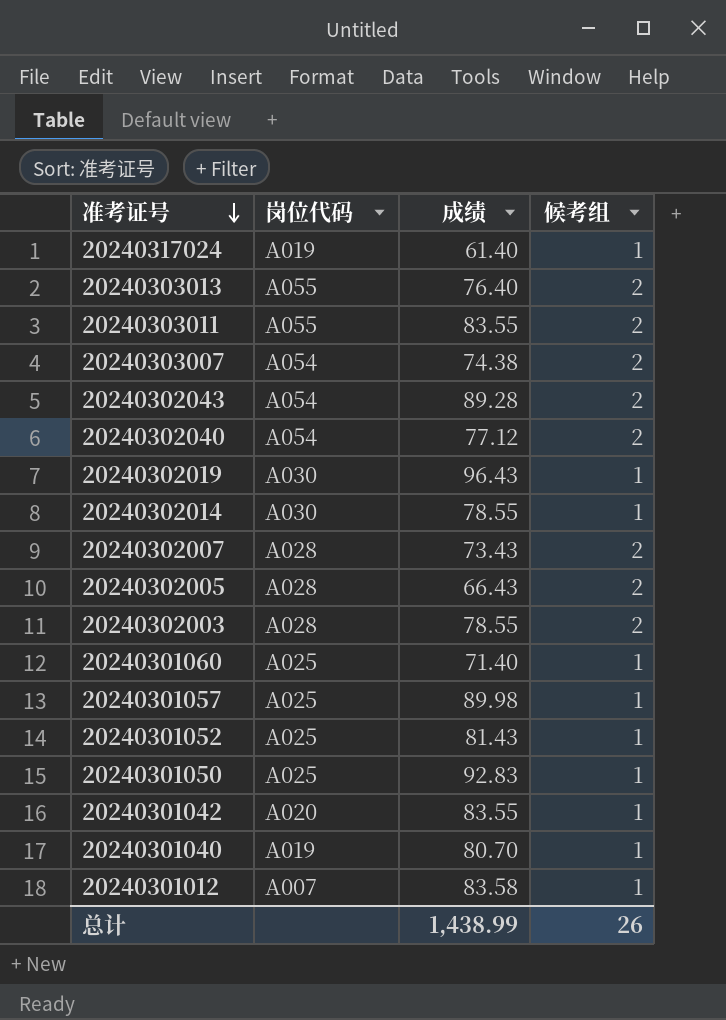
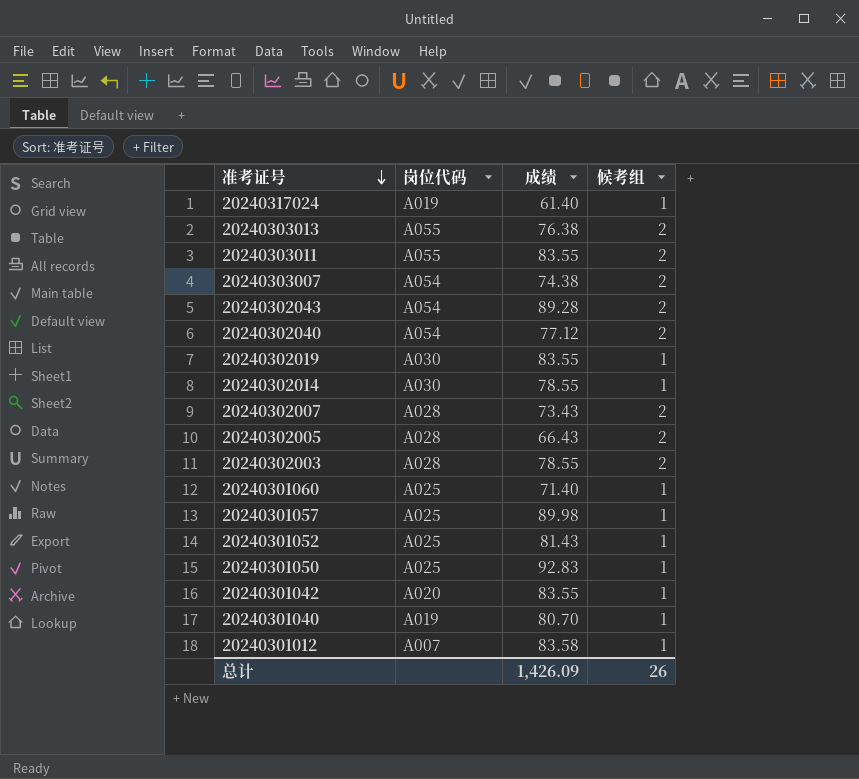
20240303013 | 成绩: 76.40 -> 76.38
20240302019 | 成绩: 96.43 -> 83.55
总计 | 成绩: 1,438.99 -> 1,426.09

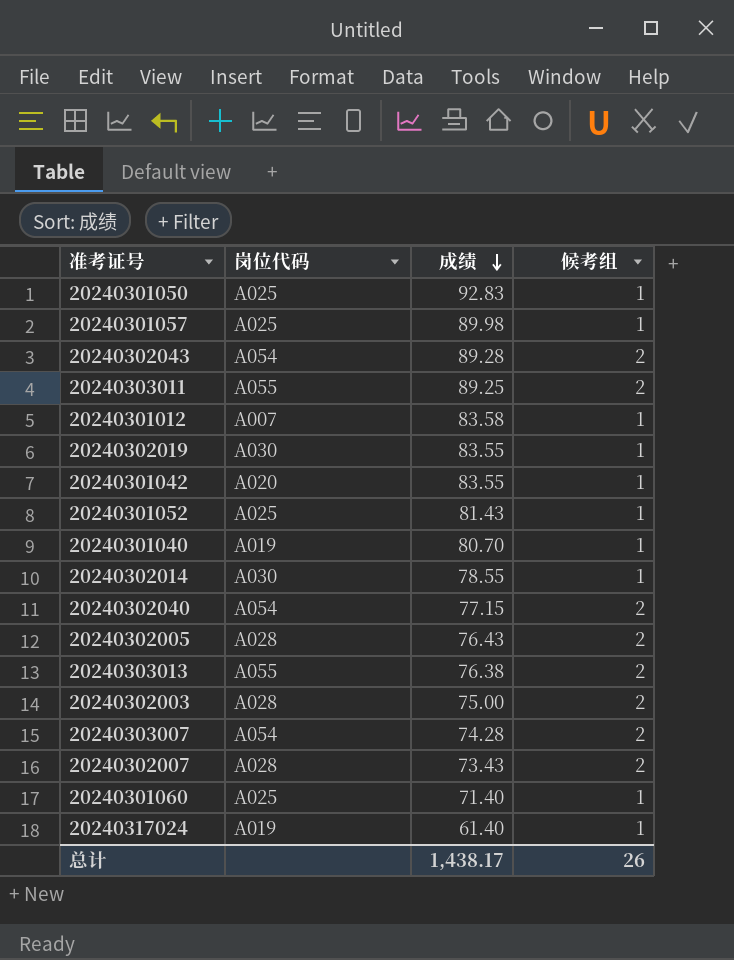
row order: 准考证号 descending -> 成绩 descending
20240303011 | 成绩: 83.55 -> 89.25
20240302040 | 成绩: 77.12 -> 77.15
20240302005 | 成绩: 66.43 -> 76.43
20240302003 | 成绩: 78.55 -> 75.00
20240303007 | 成绩: 74.38 -> 74.28
总计 | 成绩: 1,426.09 -> 1,438.17

